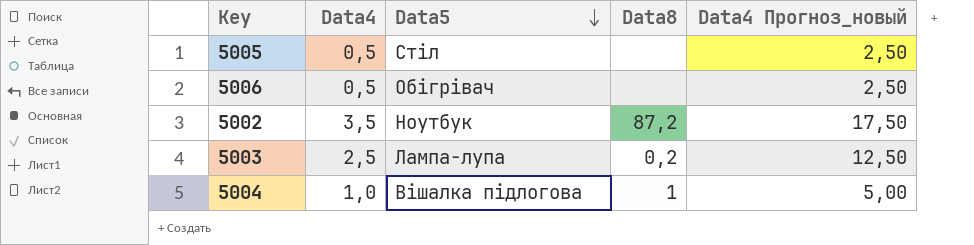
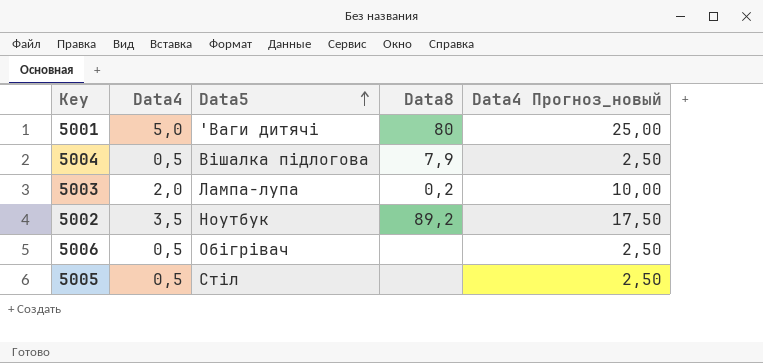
row order: Data5 descending -> Data5 ascending
row 5001: none -> 5,0 | 'Ваги дитячі | 80 | 25,00
5004 | Data4: 1,0 -> 0,5
5004 | Data8: 1 -> 7,9
5004 | Data4 Прогноз_новый: 5,00 -> 2,50
5003 | Data4: 2,5 -> 2,0
5003 | Data4 Прогноз_новый: 12,50 -> 10,00
5002 | Data8: 87,2 -> 89,2

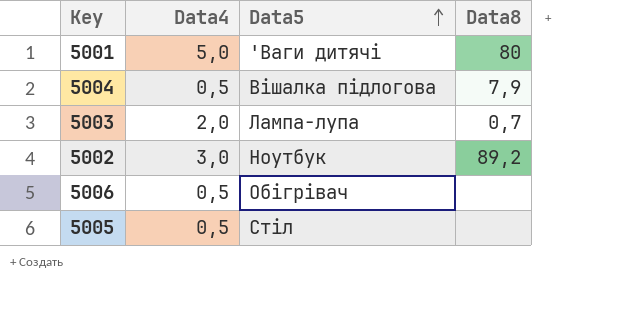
column Data4 Прогноз_новый | formula: [Data4] * 5 -> none
5003 | Data8: 0,2 -> 0,7
5002 | Data4: 3,5 -> 3,0

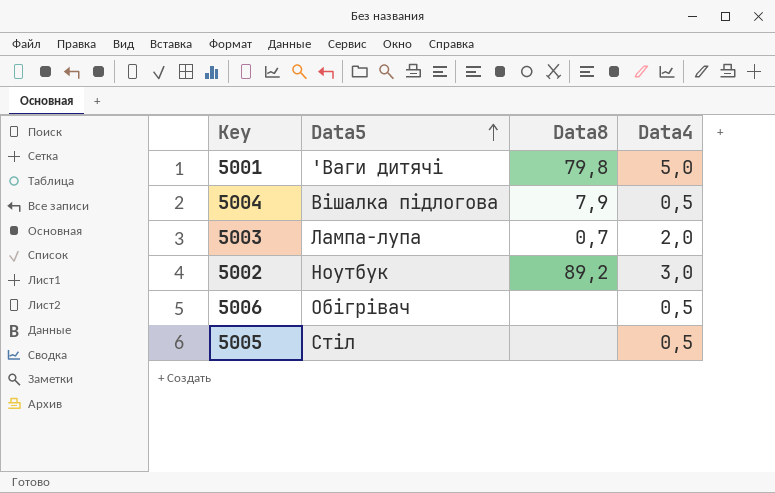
column Data4 | position: 2 -> 4
5001 | Data8: 80 -> 79,8

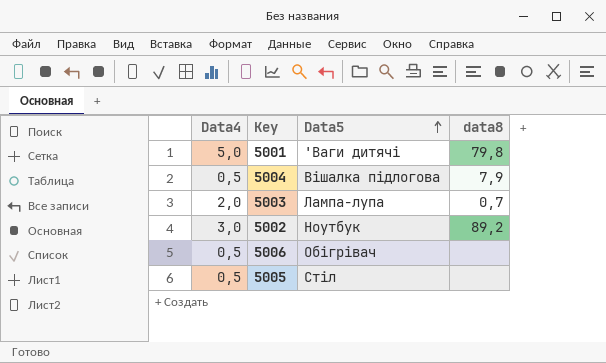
column Data4 | position: 4 -> 1
column name: Data8 -> data8

